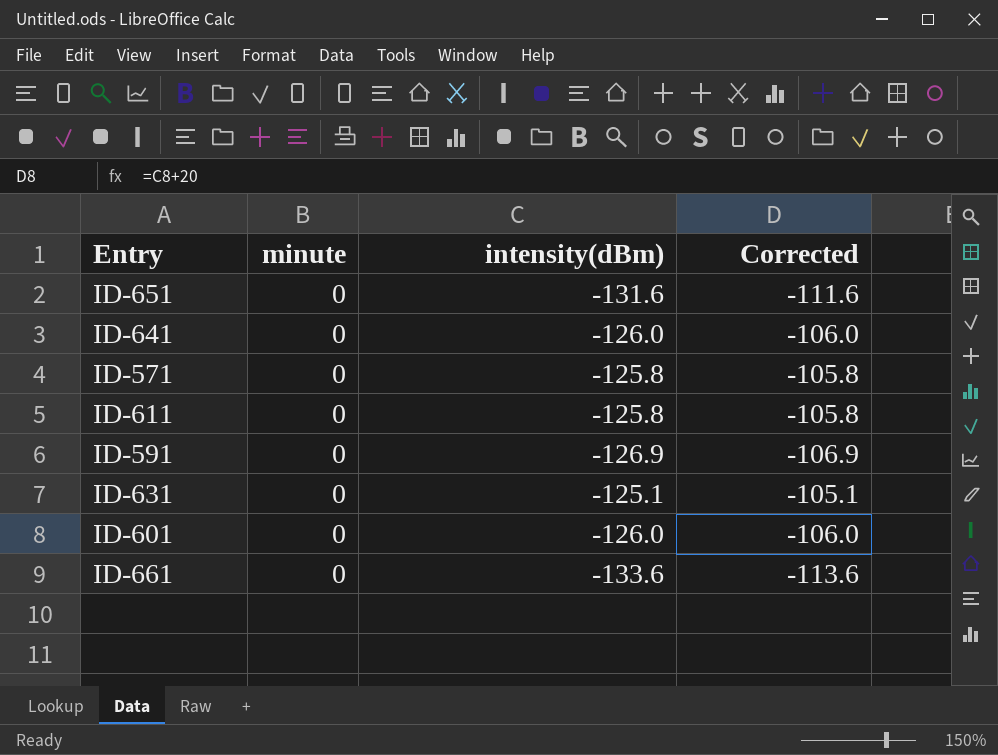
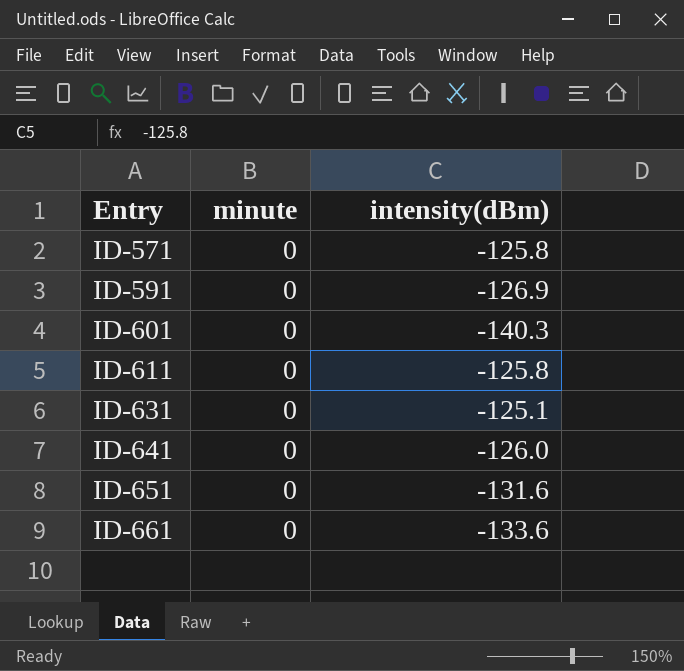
row order: none -> Entry ascending
column Corrected | formula: [intensity(dBm)] + 20 -> none
ID-601 | intensity(dBm): -126.0 -> -140.3

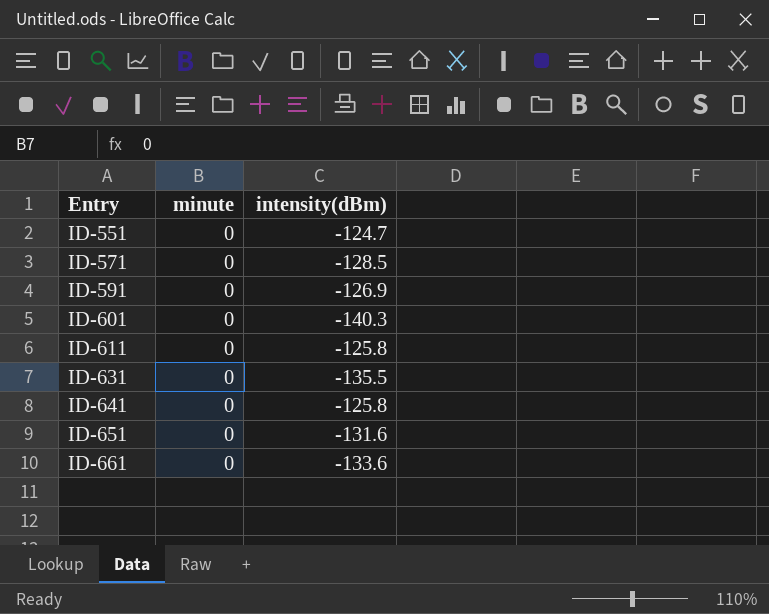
row ID-551: none -> 0 | -124.7
ID-571 | intensity(dBm): -125.8 -> -128.5
ID-631 | intensity(dBm): -125.1 -> -135.5
ID-641 | intensity(dBm): -126.0 -> -125.8

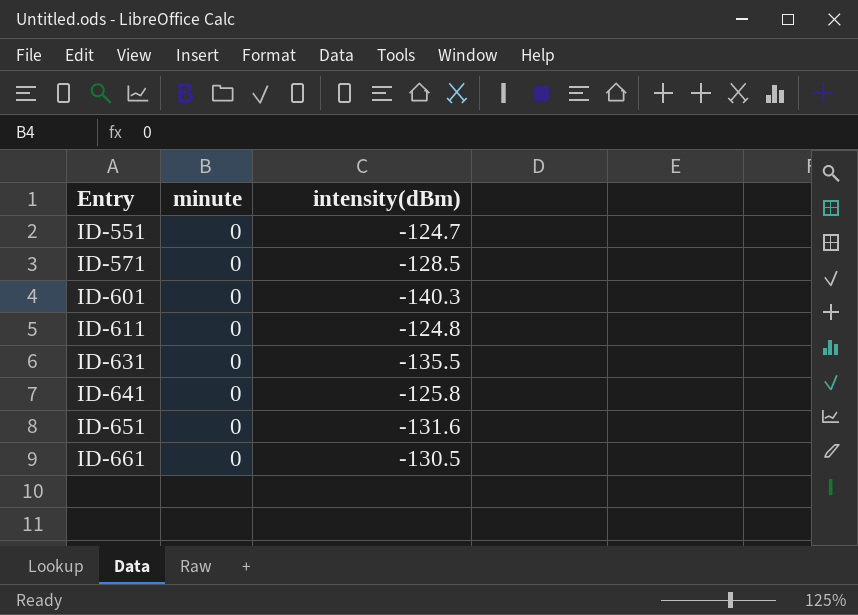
row ID-591: 0 | -126.9 -> none
ID-611 | intensity(dBm): -125.8 -> -124.8
ID-661 | intensity(dBm): -133.6 -> -130.5

